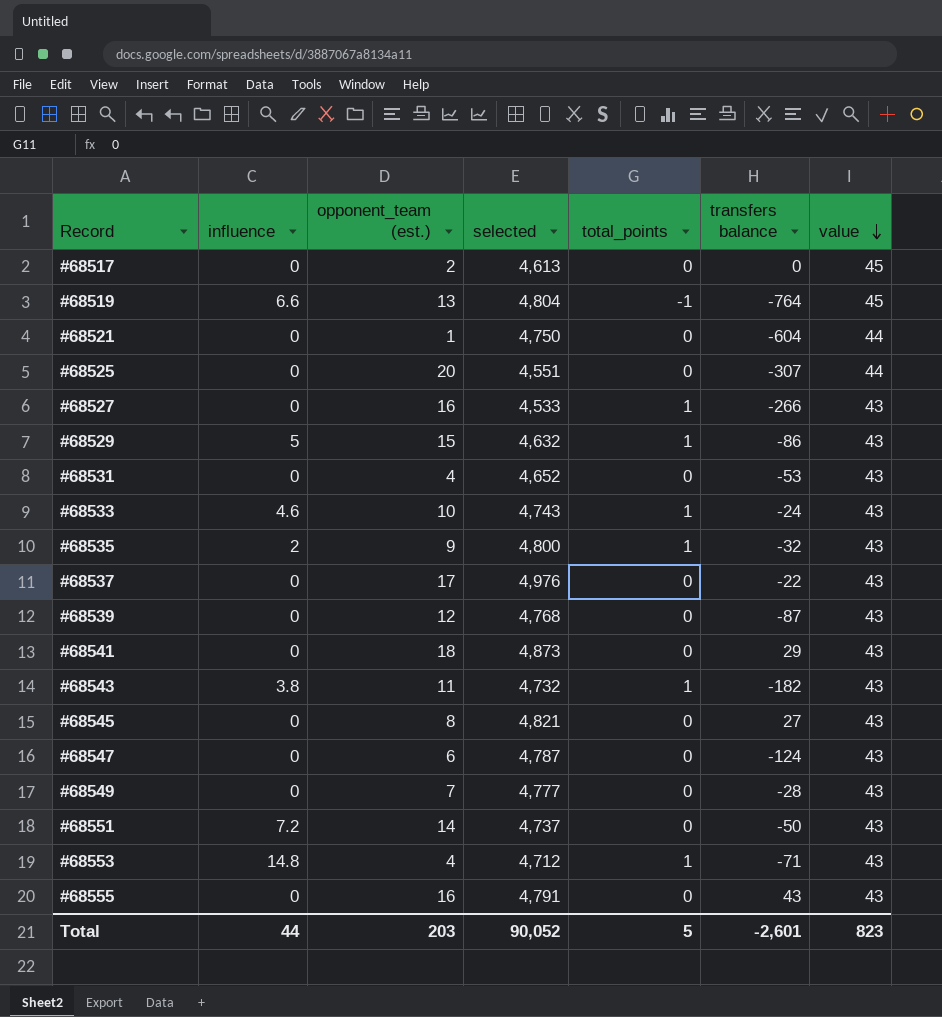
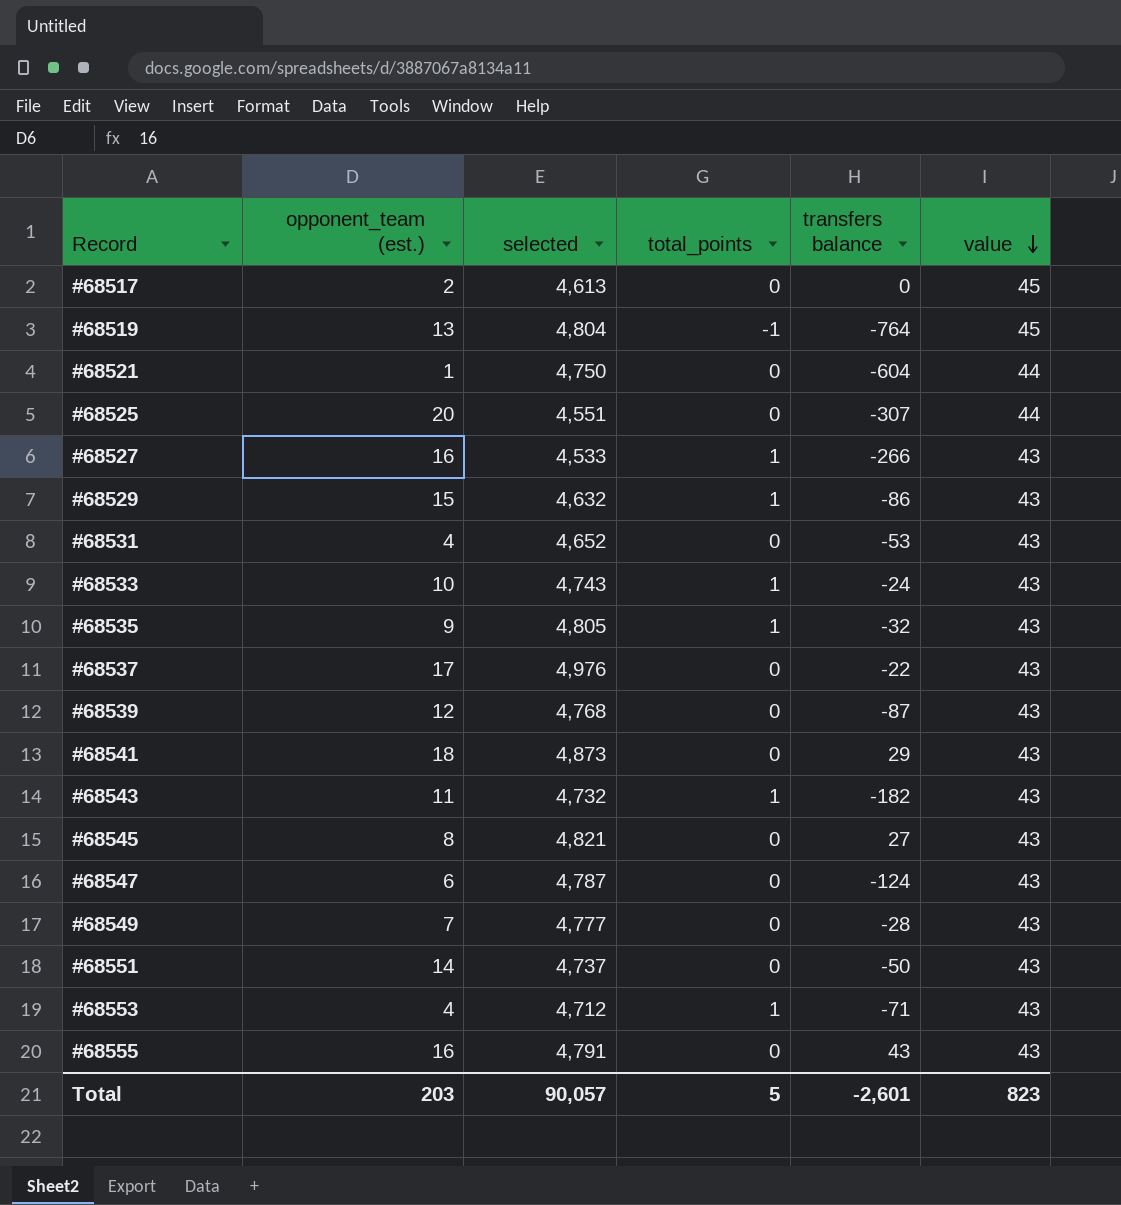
column influence | position: 2 -> none
#68535 | selected: 4,800 -> 4,805
Total | selected: 90,052 -> 90,057

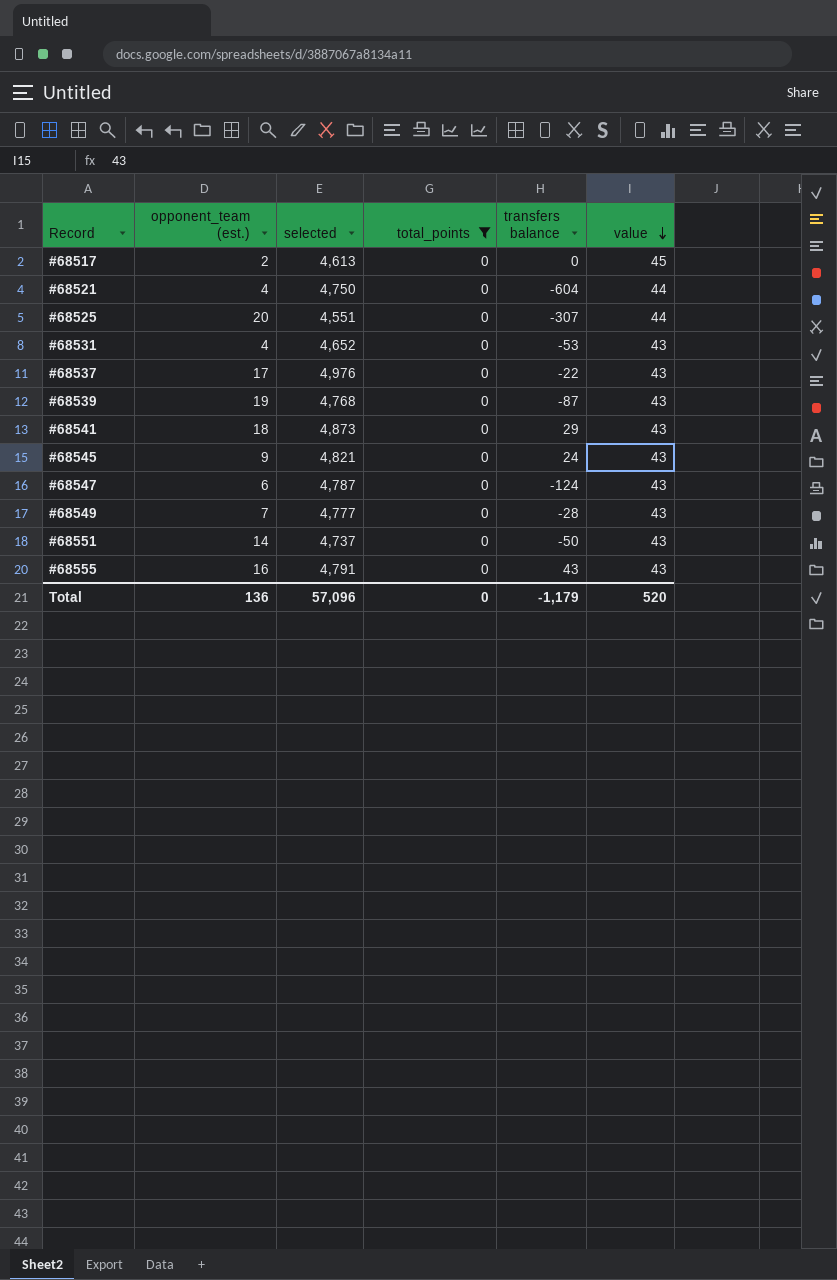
filter: none -> total_points = 0
#68521 | opponent_team (est.): 1 -> 4
#68539 | opponent_team (est.): 12 -> 19
#68545 | opponent_team (est.): 8 -> 9
#68545 | transfers balance: 27 -> 24
Total | opponent_team (est.): 203 -> 136
Total | selected: 90,057 -> 57,096
Total | total_points: 5 -> 0
Total | transfers balance: -2,601 -> -1,179
Total | value: 823 -> 520

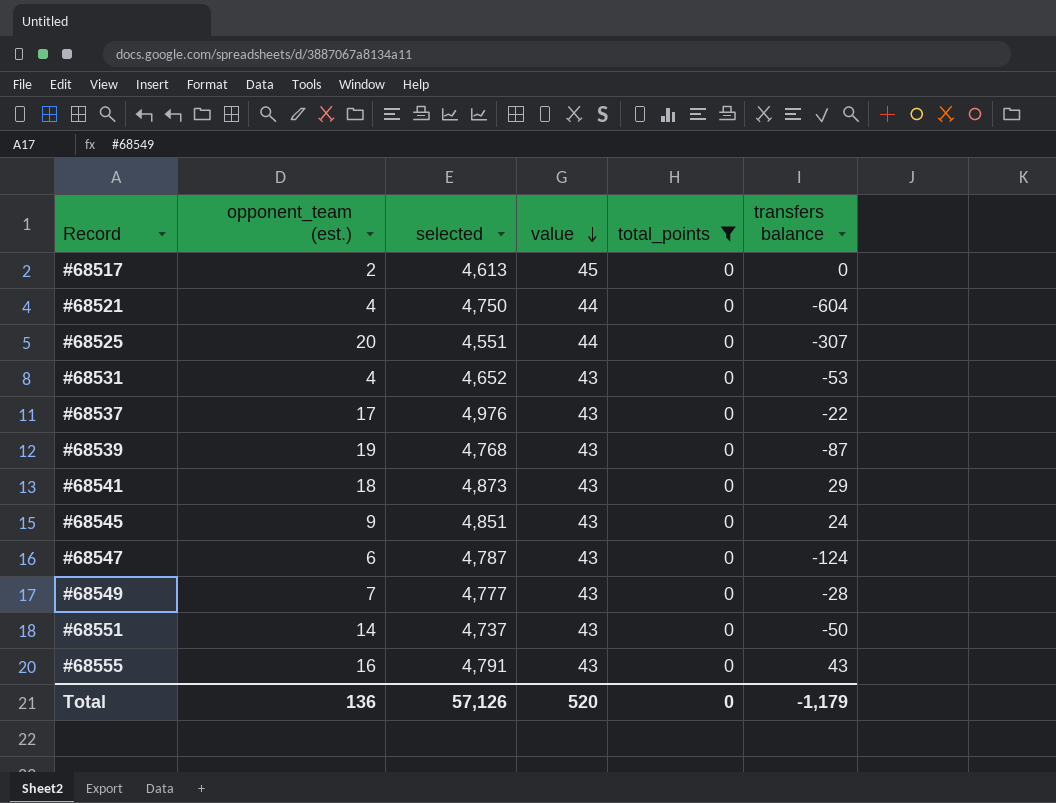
column value | position: 6 -> 4
#68545 | selected: 4,821 -> 4,851
Total | selected: 57,096 -> 57,126

